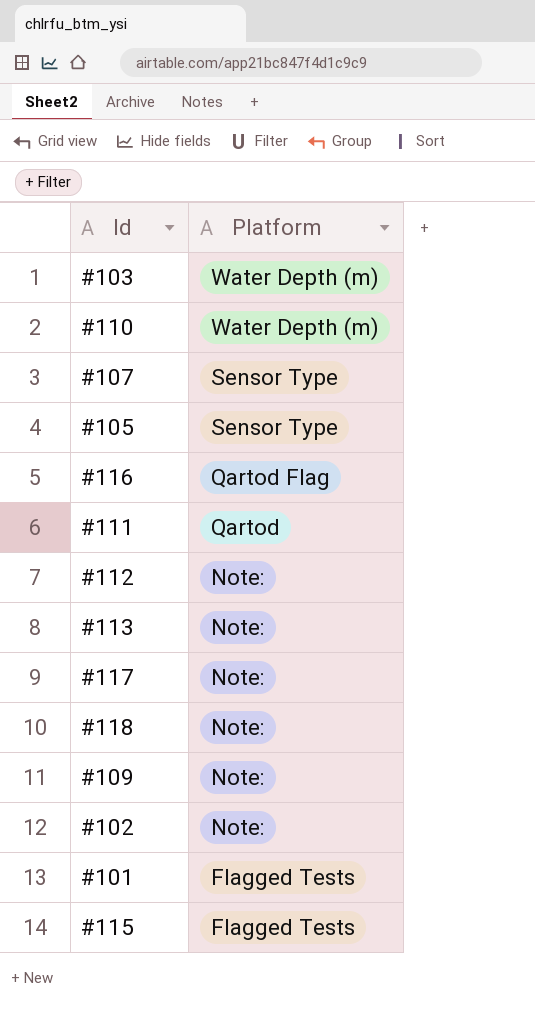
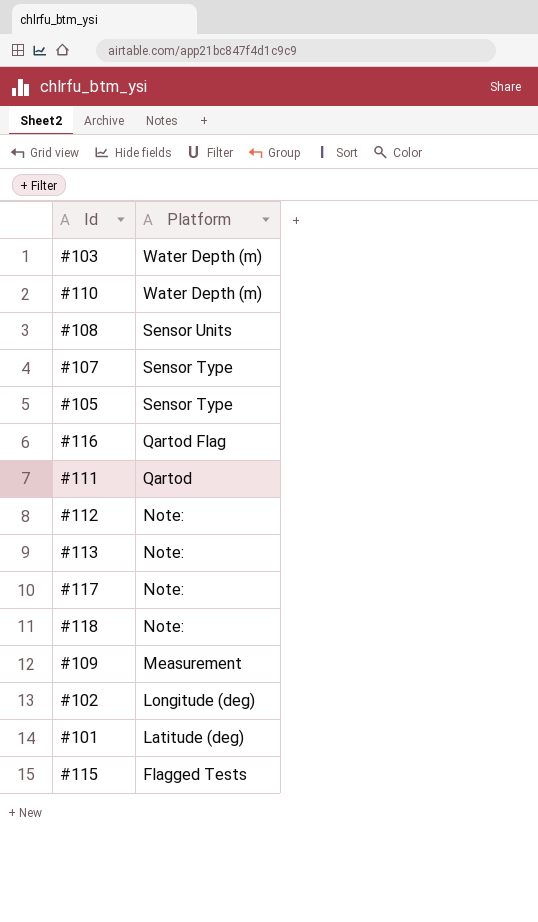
row #108: none -> Sensor Units
#109 | Platform: Note: -> Measurement
#102 | Platform: Note: -> Longitude (deg)
#101 | Platform: Flagged Tests -> Latitude (deg)

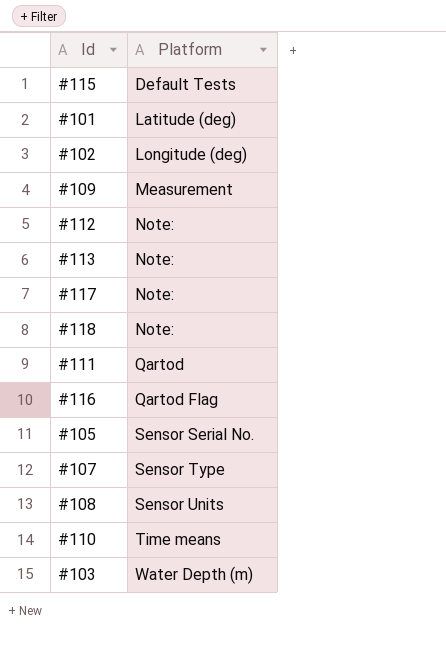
row order: Platform descending -> Platform ascending
#115 | Platform: Flagged Tests -> Default Tests
#105 | Platform: Sensor Type -> Sensor Serial No.
#110 | Platform: Water Depth (m) -> Time means

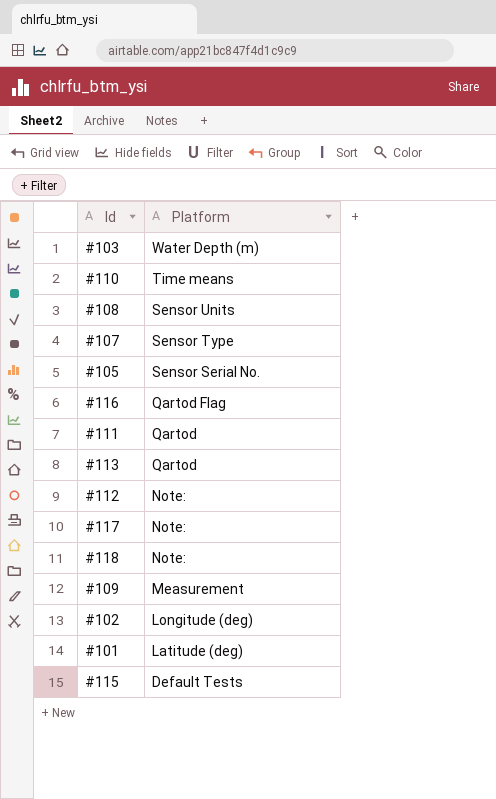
row order: Platform ascending -> Platform descending
#113 | Platform: Note: -> Qartod

